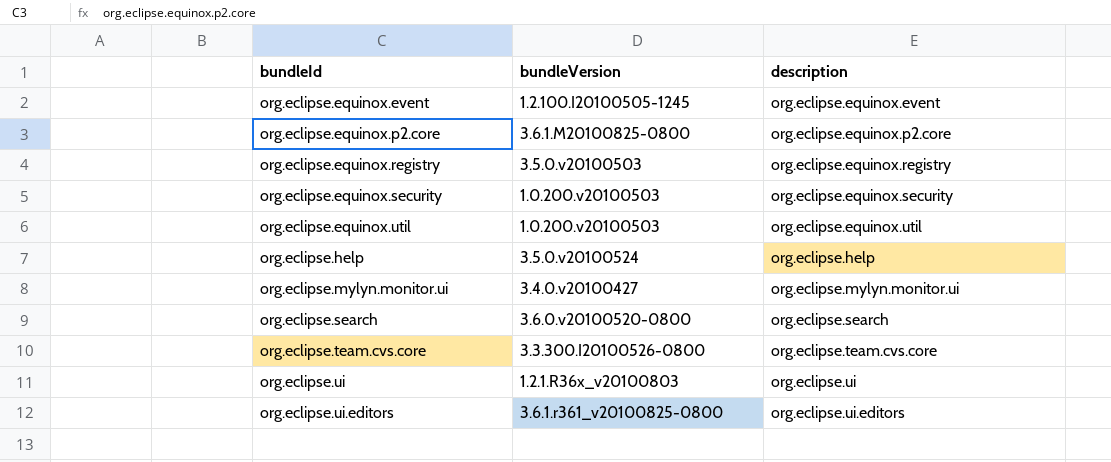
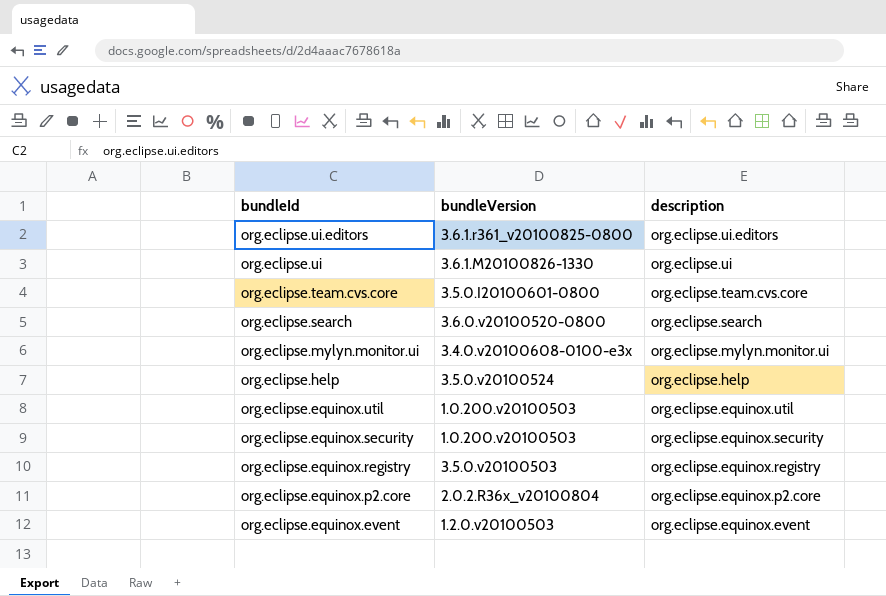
row order: bundleId ascending -> bundleId descending
org.eclipse.ui | bundleVersion: 1.2.1.R36x_v20100803 -> 3.6.1.M20100826-1330
org.eclipse.team.cvs.core | bundleVersion: 3.3.300.I20100526-0800 -> 3.5.0.I20100601-0800
org.eclipse.mylyn.monitor.ui | bundleVersion: 3.4.0.v20100427 -> 3.4.0.v20100608-0100-e3x
org.eclipse.equinox.p2.core | bundleVersion: 3.6.1.M20100825-0800 -> 2.0.2.R36x_v20100804
org.eclipse.equinox.event | bundleVersion: 1.2.100.I20100505-1245 -> 1.2.0.v20100503

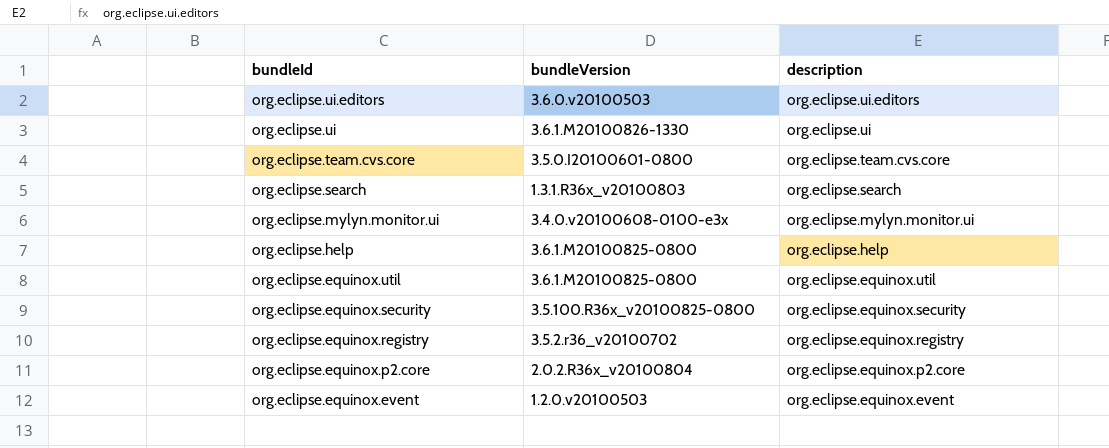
org.eclipse.ui.editors | bundleVersion: 3.6.1.r361_v20100825-0800 -> 3.6.0.v20100503
org.eclipse.search | bundleVersion: 3.6.0.v20100520-0800 -> 1.3.1.R36x_v20100803
org.eclipse.help | bundleVersion: 3.5.0.v20100524 -> 3.6.1.M20100825-0800
org.eclipse.equinox.util | bundleVersion: 1.0.200.v20100503 -> 3.6.1.M20100825-0800
org.eclipse.equinox.security | bundleVersion: 1.0.200.v20100503 -> 3.5.100.R36x_v20100825-0800
org.eclipse.equinox.registry | bundleVersion: 3.5.0.v20100503 -> 3.5.2.r36_v20100702

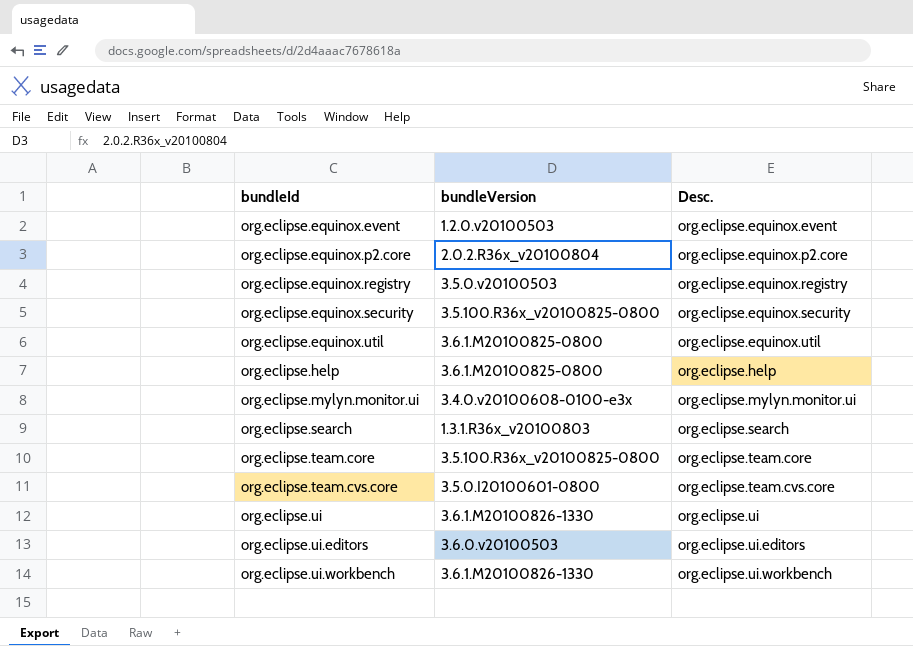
row order: bundleId descending -> bundleId ascending
column name: description -> Desc.
org.eclipse.equinox.registry | bundleVersion: 3.5.2.r36_v20100702 -> 3.5.0.v20100503
row org.eclipse.team.core: none -> 3.5.100.R36x_v20100825-0800 | org.eclipse.team.core
row org.eclipse.ui.workbench: none -> 3.6.1.M20100826-1330 | org.eclipse.ui.workbench

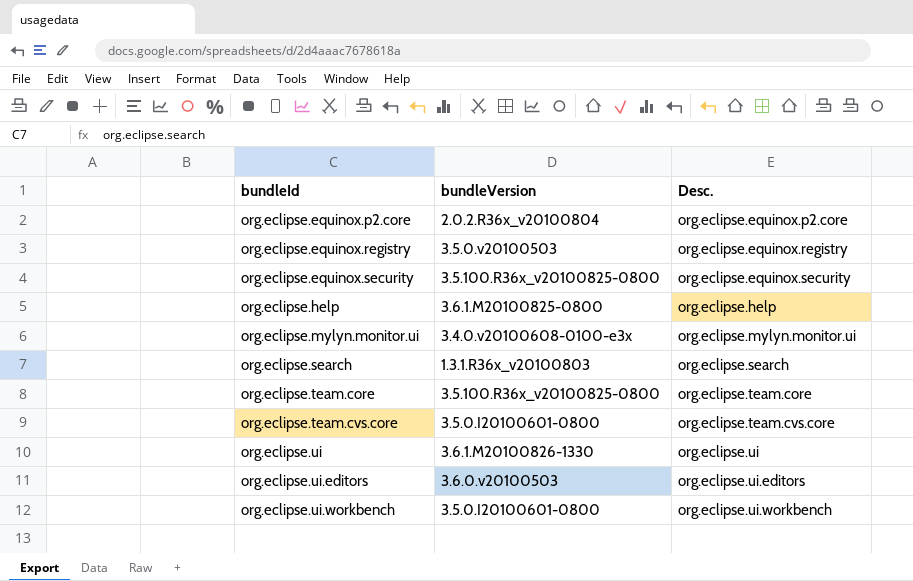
row org.eclipse.equinox.event: 1.2.0.v20100503 | org.eclipse.equinox.event -> none
row org.eclipse.equinox.util: 3.6.1.M20100825-0800 | org.eclipse.equinox.util -> none
org.eclipse.ui.workbench | bundleVersion: 3.6.1.M20100826-1330 -> 3.5.0.I20100601-0800

